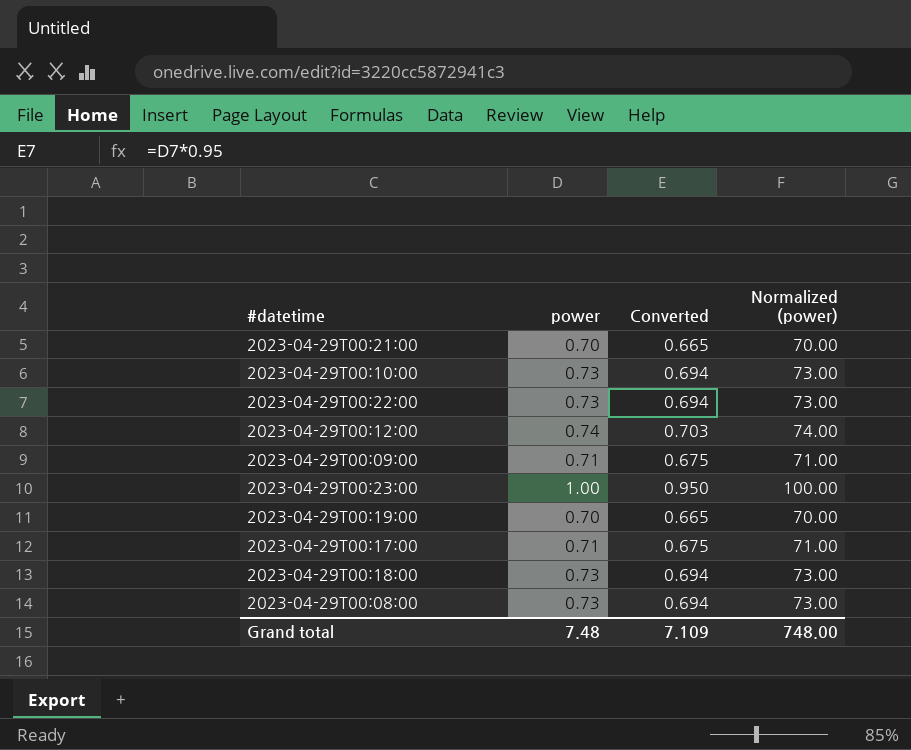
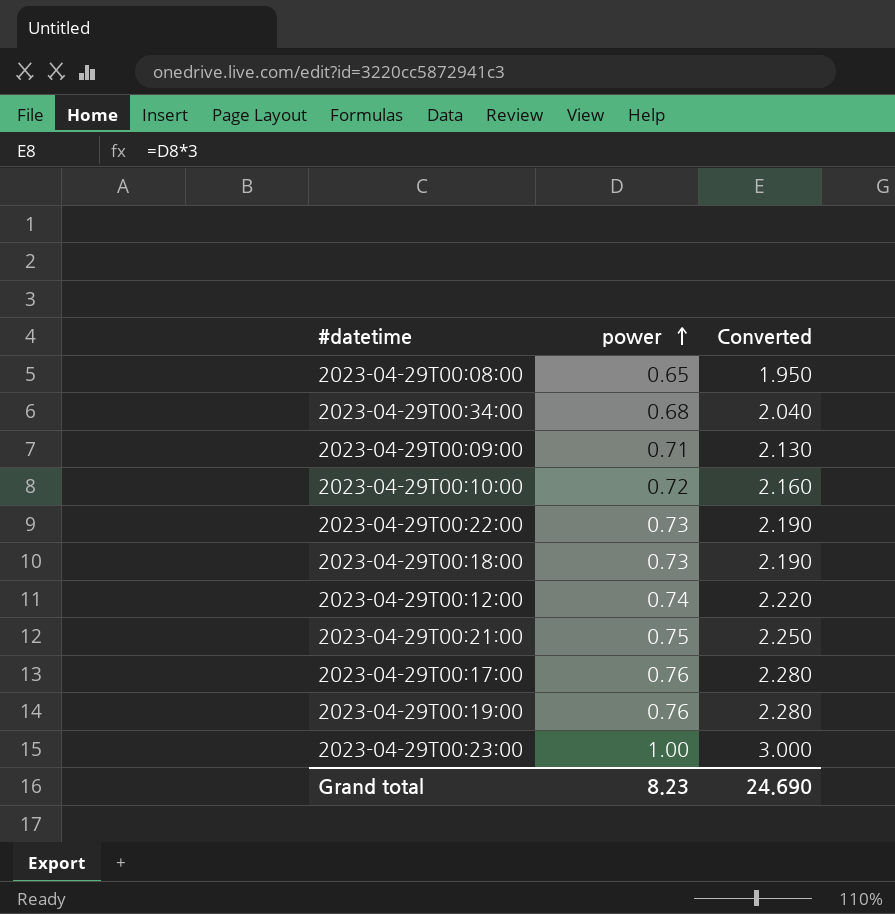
row order: none -> power ascending
column Normalized (power) | formula: [power] * 100 -> none
column Converted | formula: [power] * 0.95 -> [power] * 3
2023-04-29T00:08:00 | power: 0.73 -> 0.65
row 2023-04-29T00:34:00: none -> 0.68 | 2.040
2023-04-29T00:10:00 | power: 0.73 -> 0.72
2023-04-29T00:21:00 | power: 0.70 -> 0.75
2023-04-29T00:17:00 | power: 0.71 -> 0.76
2023-04-29T00:19:00 | power: 0.70 -> 0.76
Grand total | power: 7.48 -> 8.23
Grand total | Converted: 7.109 -> 24.690

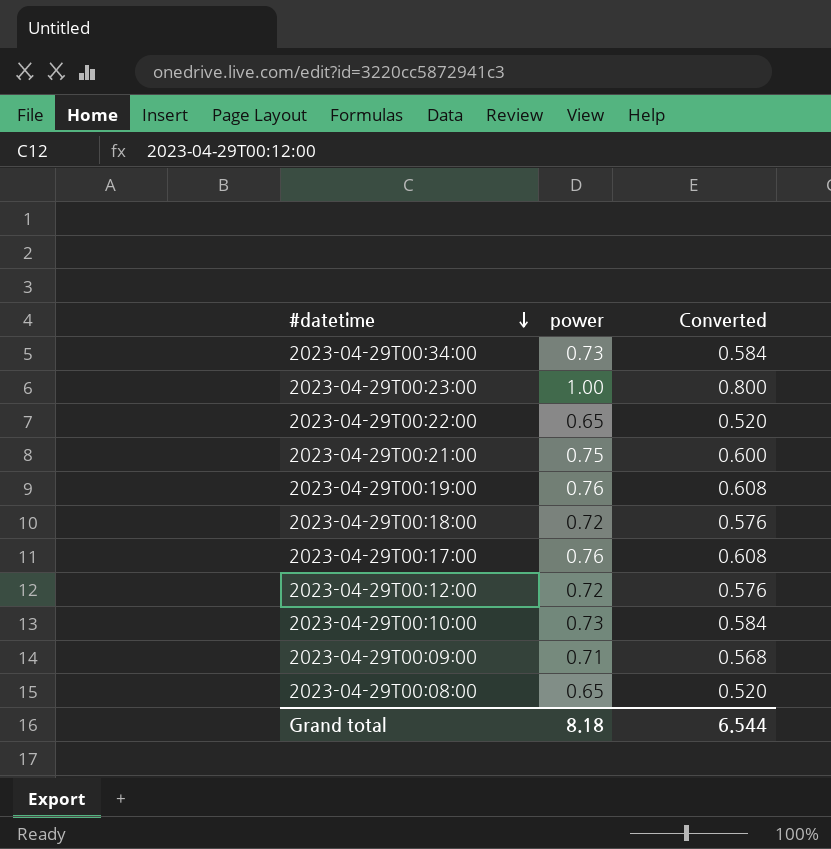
row order: power ascending -> #datetime descending
column Converted | formula: [power] * 3 -> [power] * 0.8
2023-04-29T00:34:00 | power: 0.68 -> 0.73
2023-04-29T00:22:00 | power: 0.73 -> 0.65
2023-04-29T00:18:00 | power: 0.73 -> 0.72
2023-04-29T00:12:00 | power: 0.74 -> 0.72
2023-04-29T00:10:00 | power: 0.72 -> 0.73
Grand total | power: 8.23 -> 8.18
Grand total | Converted: 24.690 -> 6.544

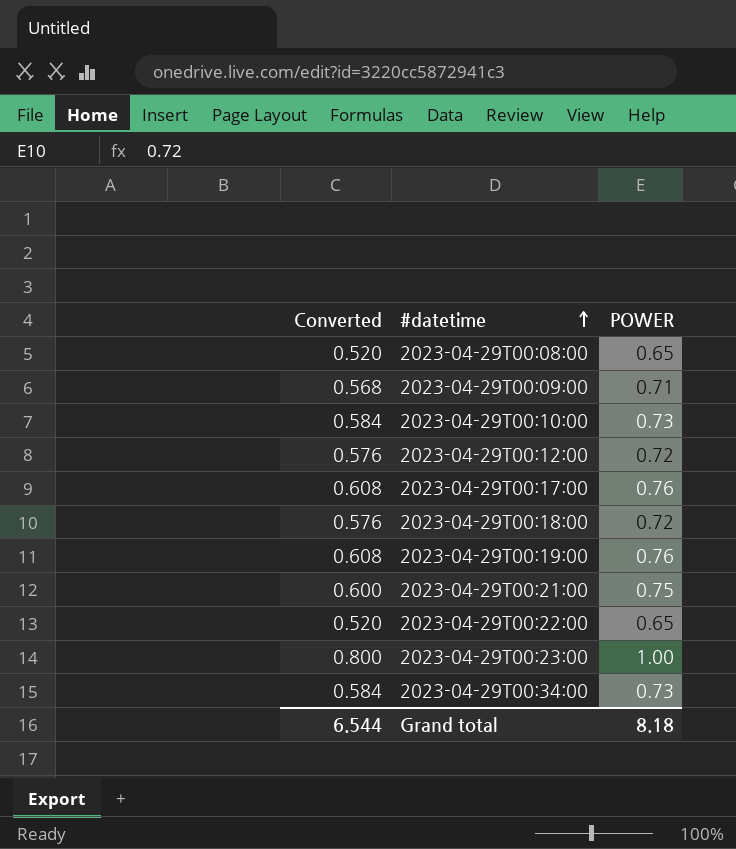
row order: #datetime descending -> #datetime ascending
column Converted | position: 3 -> 1
column name: power -> POWER

